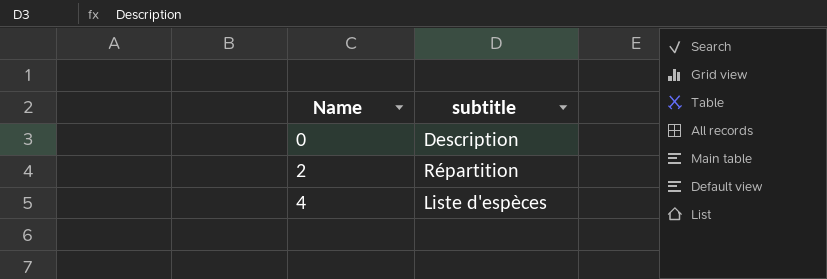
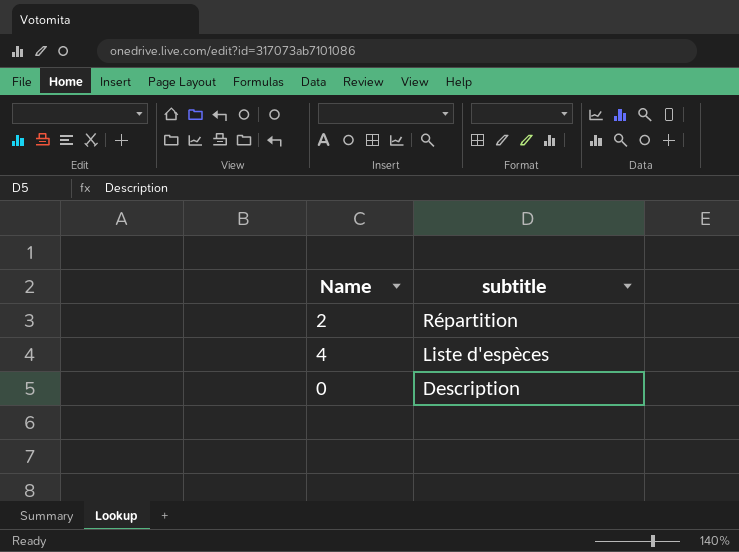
row order: Name ascending -> subtitle descending

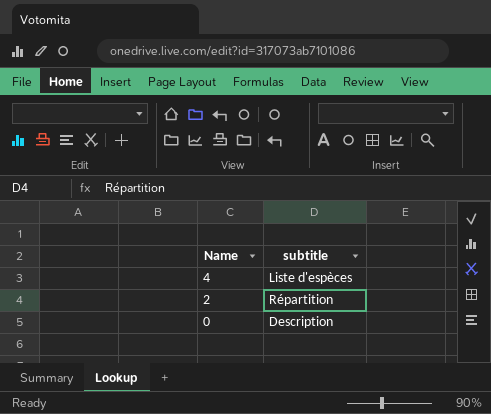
row order: subtitle descending -> Name descending

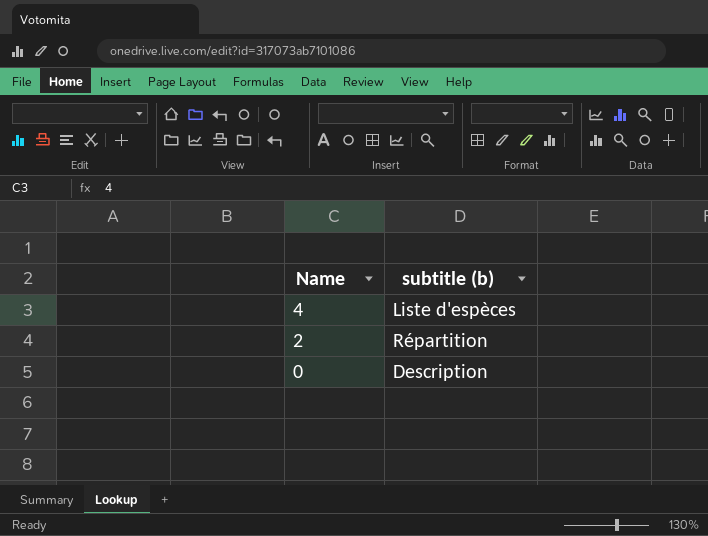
column name: subtitle -> subtitle (b)

